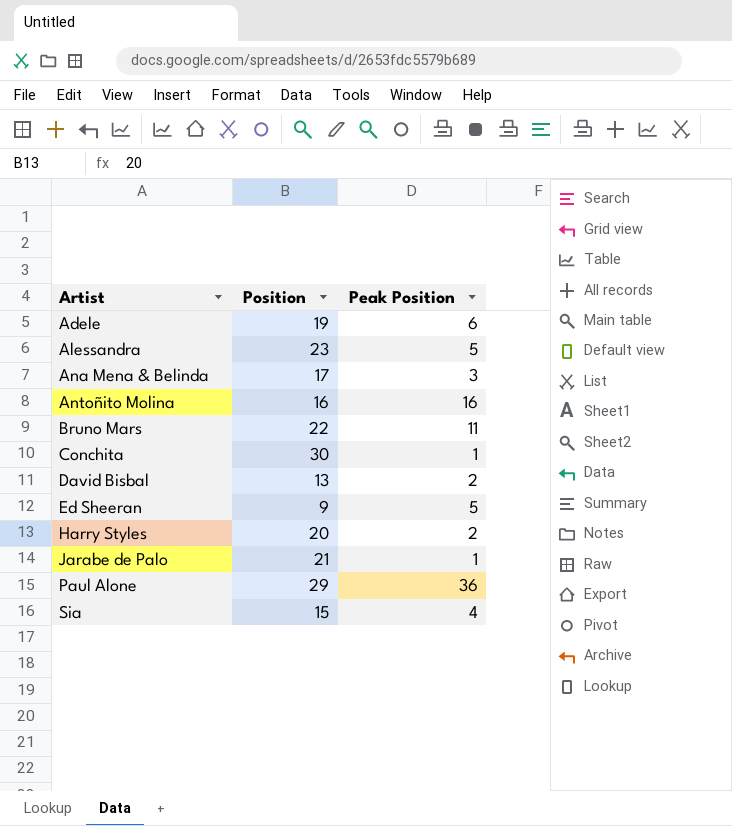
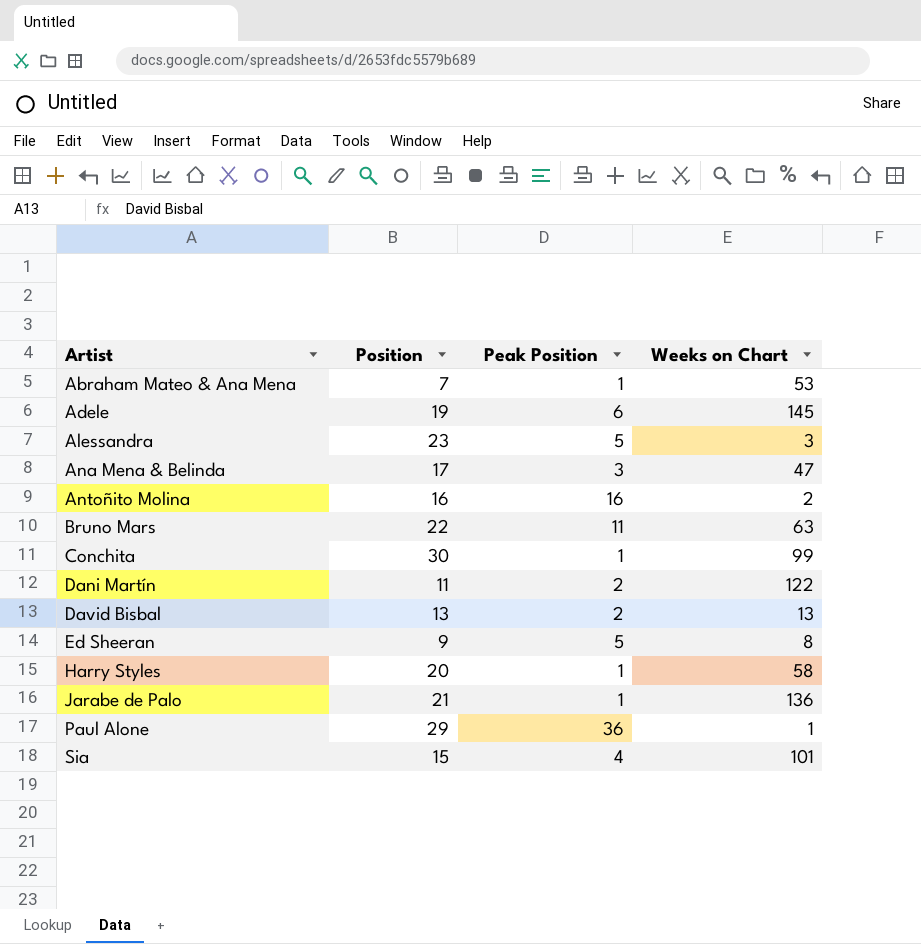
column Weeks on Chart | position: none -> 4
row Abraham Mateo & Ana Mena: none -> 7 | 1 | 53
row Dani Martín: none -> 11 | 2 | 122
Harry Styles | Peak Position: 2 -> 1

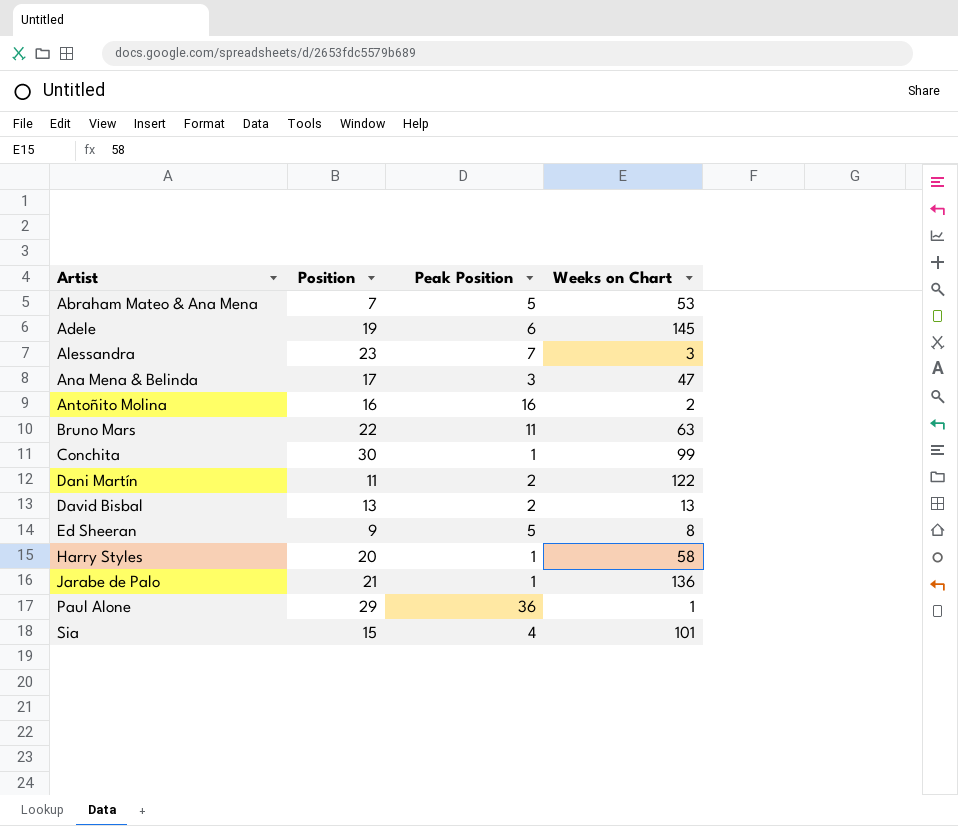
Abraham Mateo & Ana Mena | Peak Position: 1 -> 5
Alessandra | Peak Position: 5 -> 7

